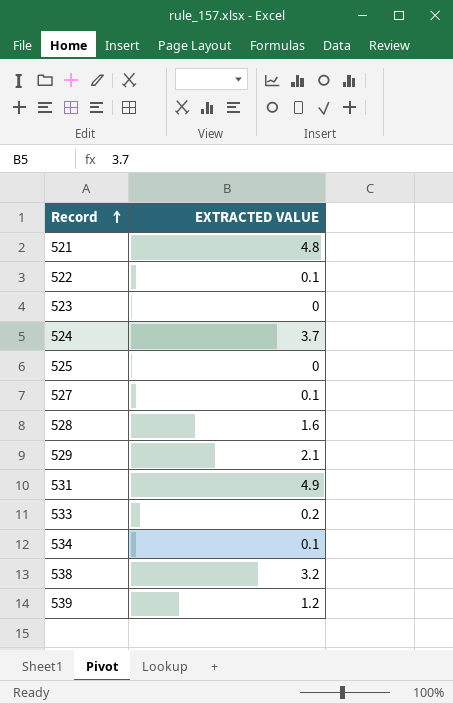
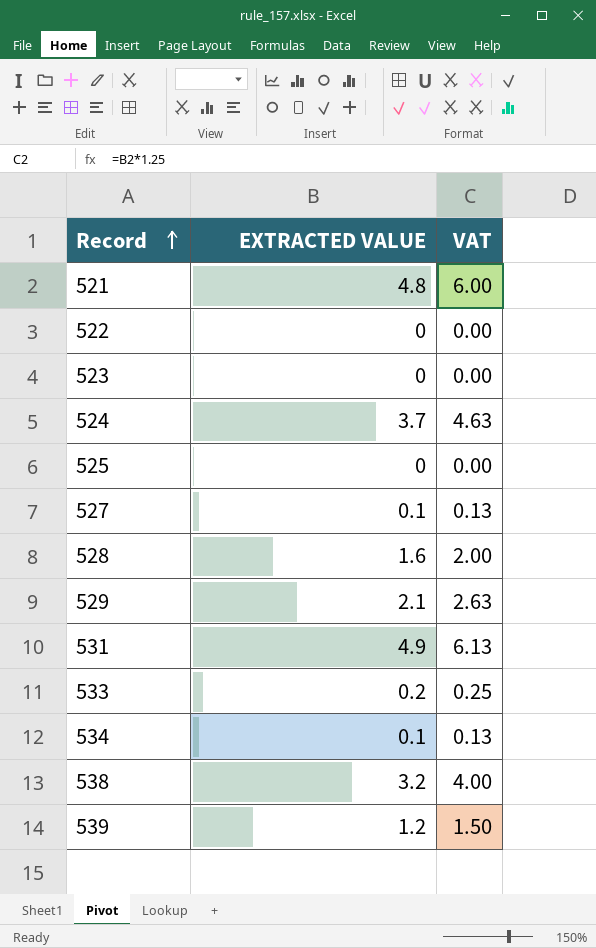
column VAT | formula: none -> [EXTRACTED VALUE] * 1.25
522 | EXTRACTED VALUE: 0.1 -> 0

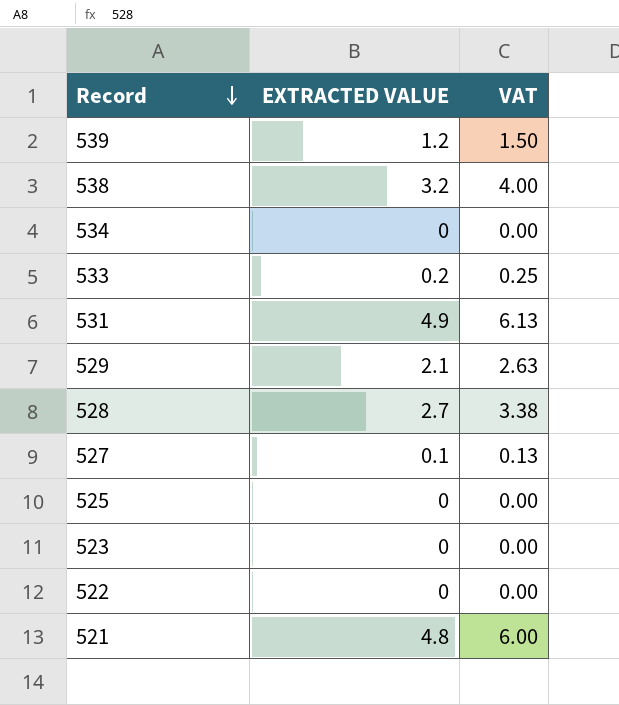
row order: Record ascending -> Record descending
row 524: 3.7 | 4.63 -> none
534 | EXTRACTED VALUE: 0.1 -> 0
534 | VAT: 0.13 -> 0.00
528 | EXTRACTED VALUE: 1.6 -> 2.7
528 | VAT: 2.00 -> 3.38

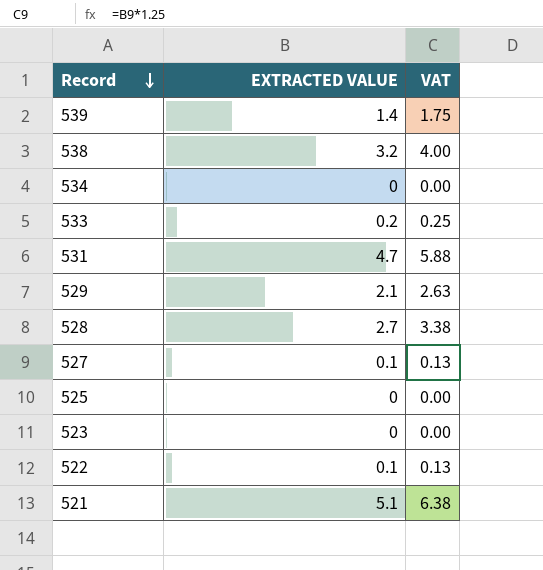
539 | EXTRACTED VALUE: 1.2 -> 1.4
539 | VAT: 1.50 -> 1.75
531 | EXTRACTED VALUE: 4.9 -> 4.7
531 | VAT: 6.13 -> 5.88
522 | EXTRACTED VALUE: 0 -> 0.1
522 | VAT: 0.00 -> 0.13
521 | EXTRACTED VALUE: 4.8 -> 5.1
521 | VAT: 6.00 -> 6.38

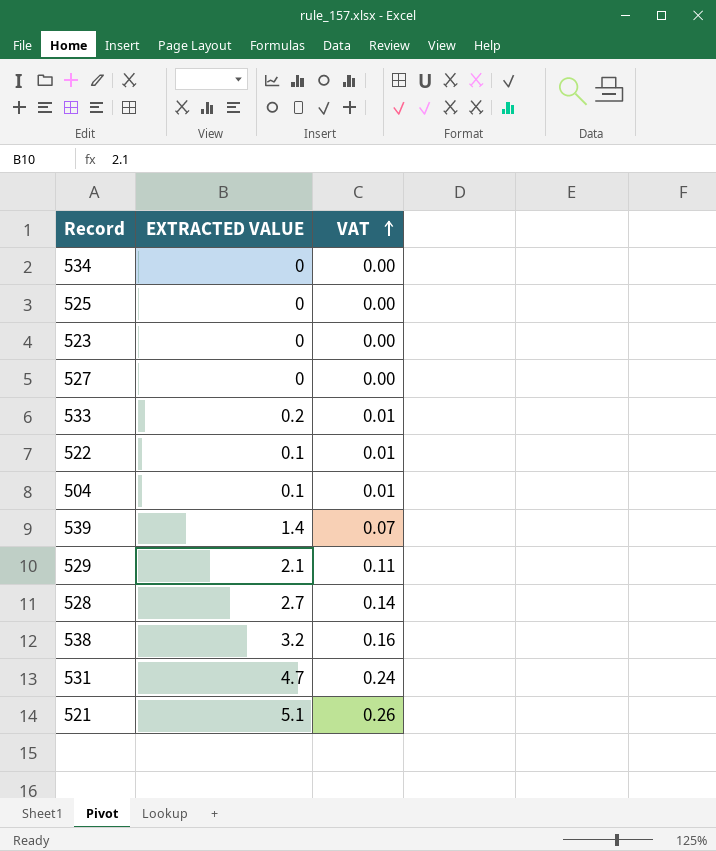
row order: Record descending -> VAT ascending
column VAT | formula: [EXTRACTED VALUE] * 1.25 -> [EXTRACTED VALUE] * 0.05
527 | EXTRACTED VALUE: 0.1 -> 0
row 504: none -> 0.1 | 0.01

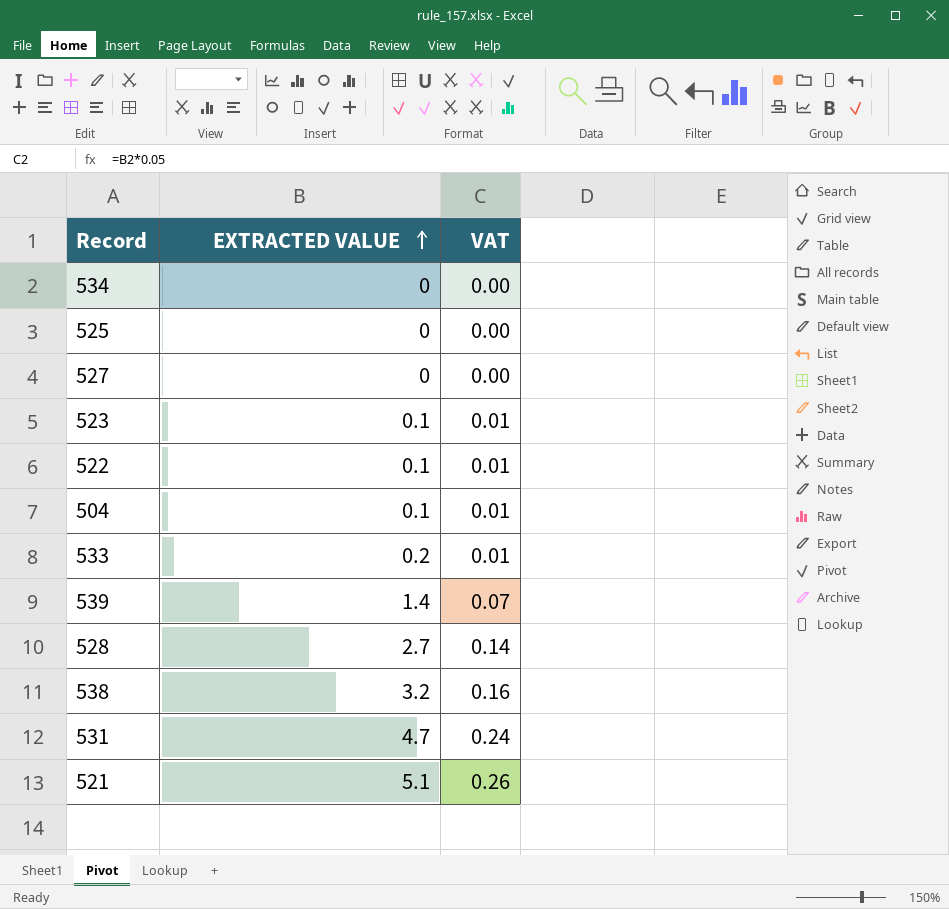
row order: VAT ascending -> EXTRACTED VALUE ascending
row 529: 2.1 | 0.11 -> none
523 | EXTRACTED VALUE: 0 -> 0.1
523 | VAT: 0.00 -> 0.01

